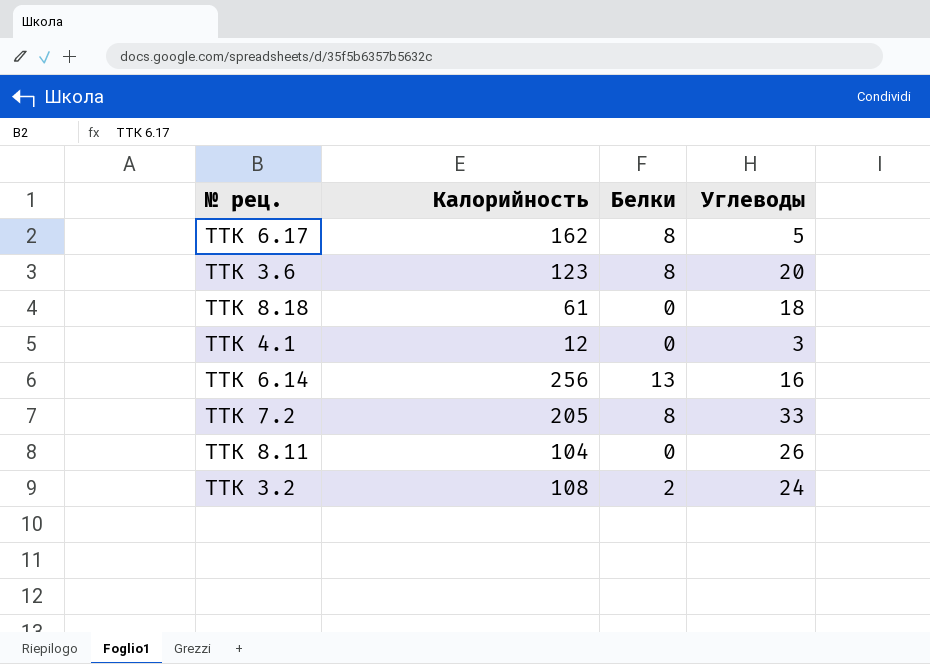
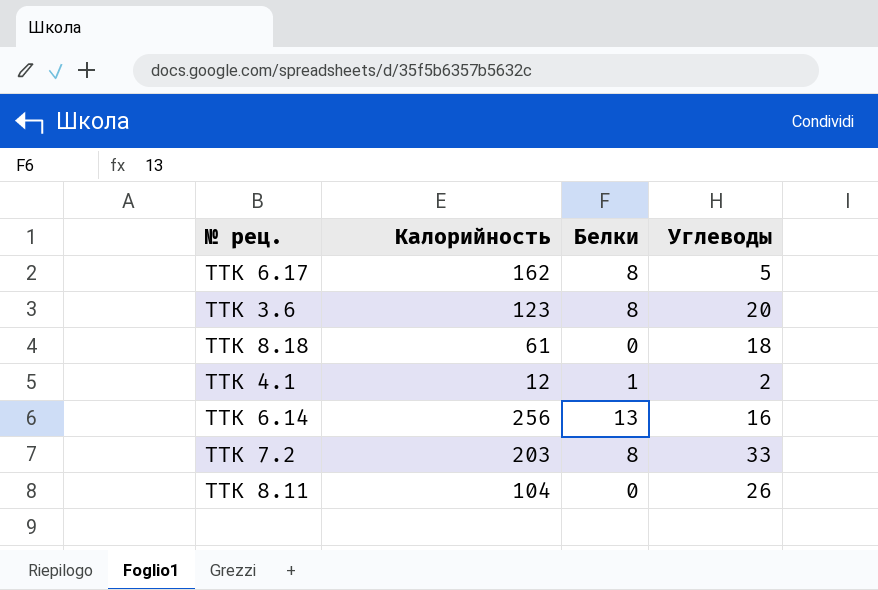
row ТТК 3.2: 108 | 2 | 24 -> none
ТТК 4.1 | Белки: 0 -> 1
ТТК 4.1 | Углеводы: 3 -> 2
ТТК 7.2 | Калорийность: 205 -> 203

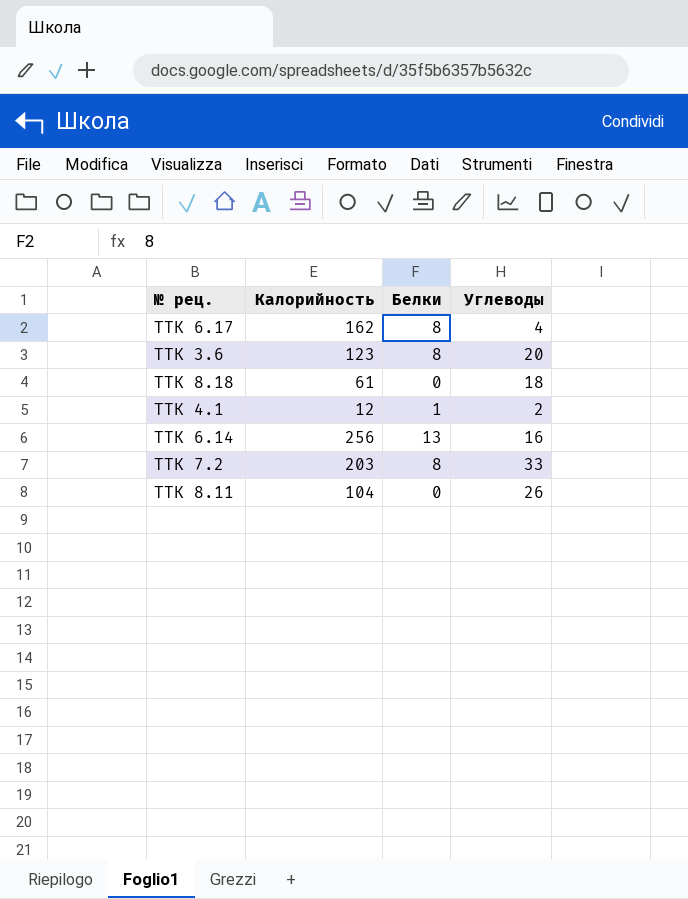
ТТК 6.17 | Углеводы: 5 -> 4

